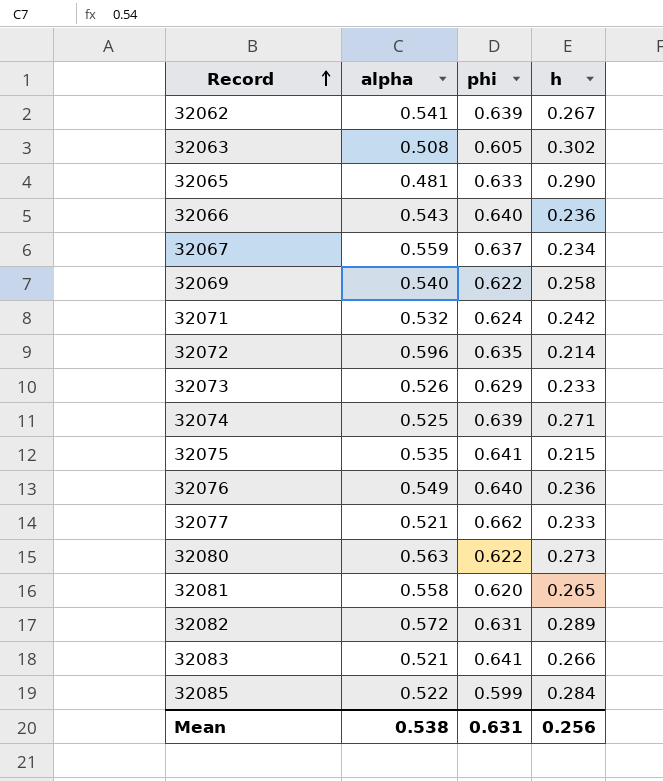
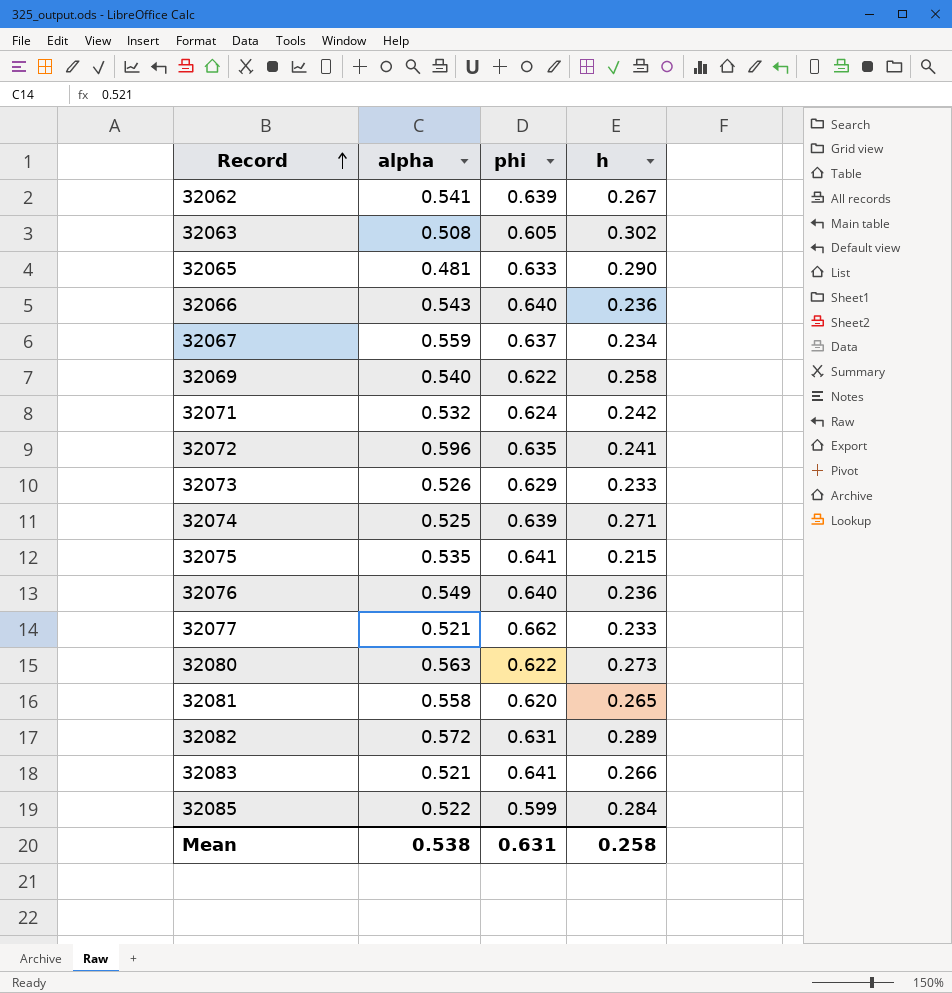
32072 | h: 0.214 -> 0.241
Mean | h: 0.256 -> 0.258

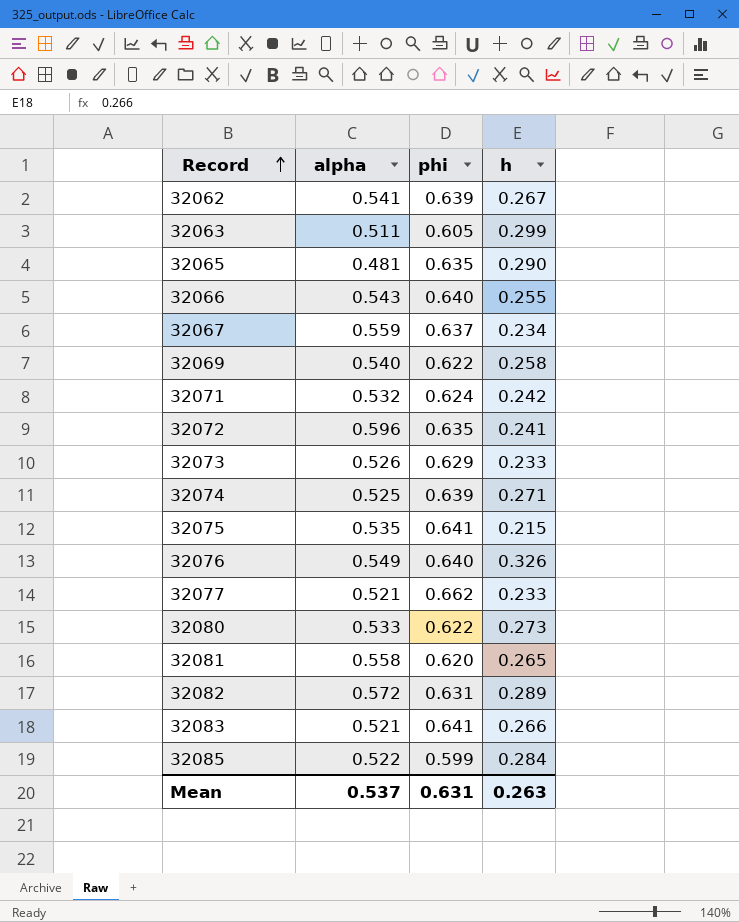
32063 | alpha: 0.508 -> 0.511
32063 | h: 0.302 -> 0.299
32065 | phi: 0.633 -> 0.635
32066 | h: 0.236 -> 0.255
32076 | h: 0.236 -> 0.326
32080 | alpha: 0.563 -> 0.533
Mean | alpha: 0.538 -> 0.537
Mean | h: 0.258 -> 0.263

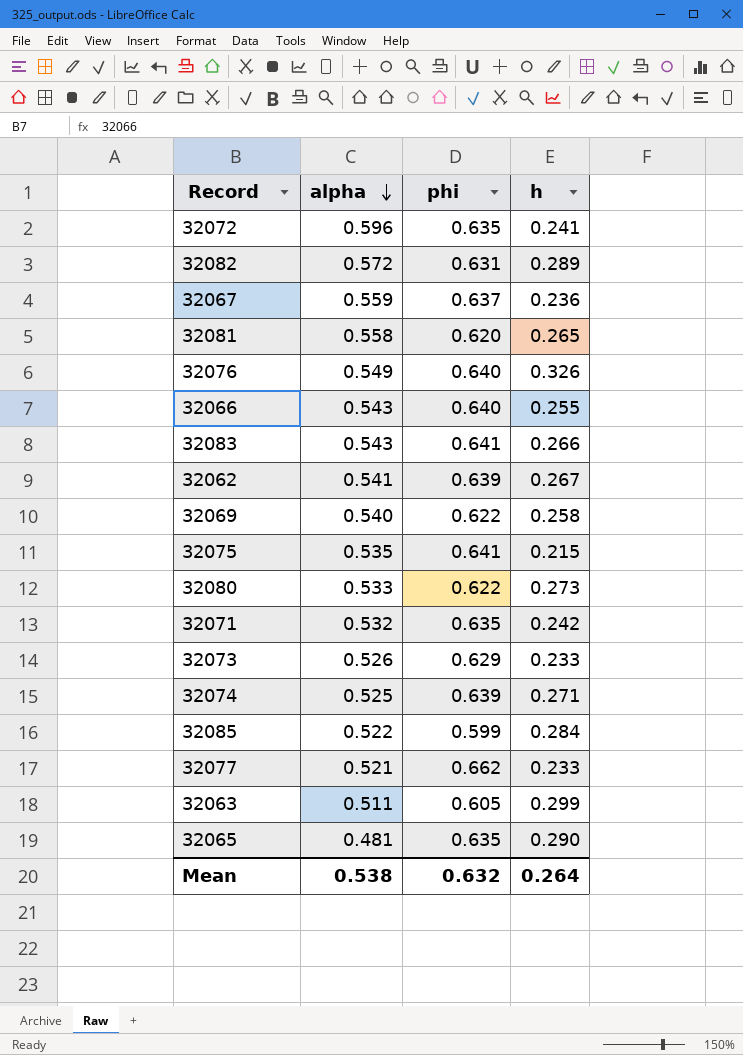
row order: Record ascending -> alpha descending
32067 | h: 0.234 -> 0.236
32083 | alpha: 0.521 -> 0.543
32071 | phi: 0.624 -> 0.635
Mean | alpha: 0.537 -> 0.538
Mean | phi: 0.631 -> 0.632
Mean | h: 0.263 -> 0.264

